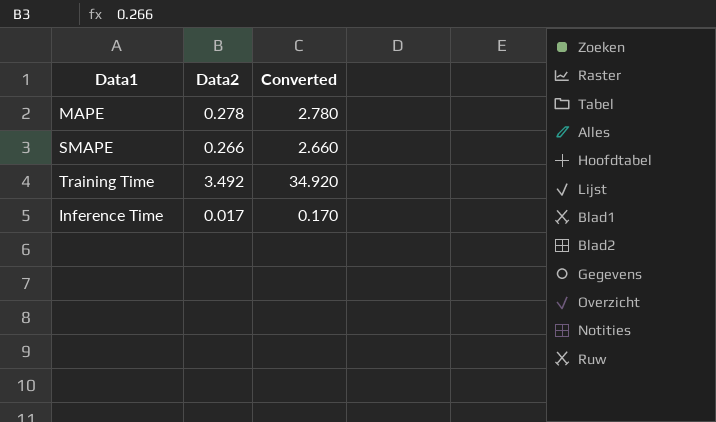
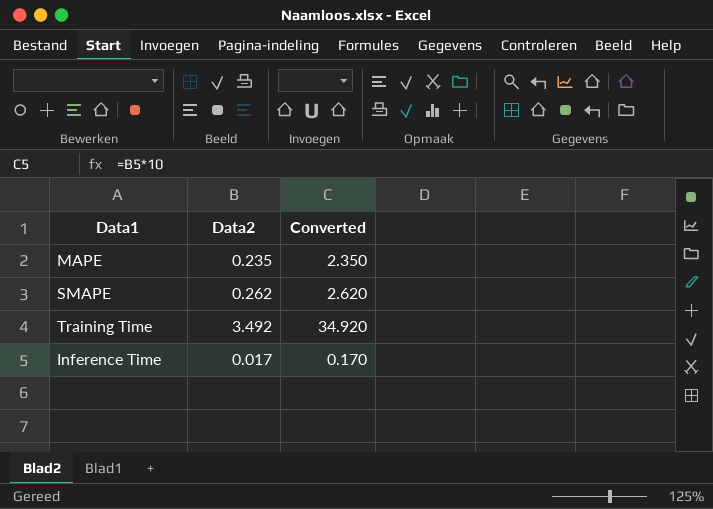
MAPE | Data2: 0.278 -> 0.235
MAPE | Converted: 2.780 -> 2.350
SMAPE | Data2: 0.266 -> 0.262
SMAPE | Converted: 2.660 -> 2.620

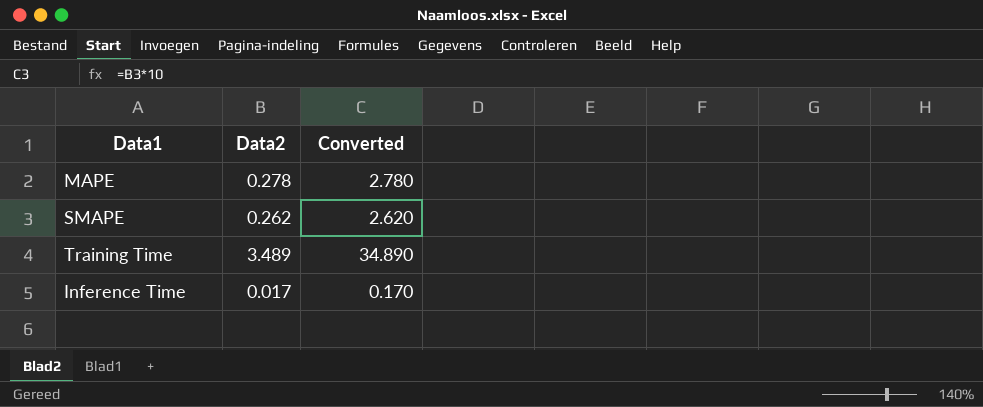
MAPE | Data2: 0.235 -> 0.278
MAPE | Converted: 2.350 -> 2.780
Training Time | Data2: 3.492 -> 3.489
Training Time | Converted: 34.920 -> 34.890

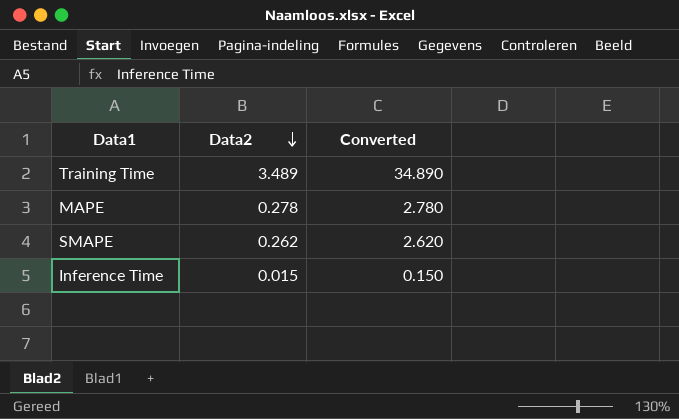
row order: none -> Data2 descending
Inference Time | Data2: 0.017 -> 0.015
Inference Time | Converted: 0.170 -> 0.150

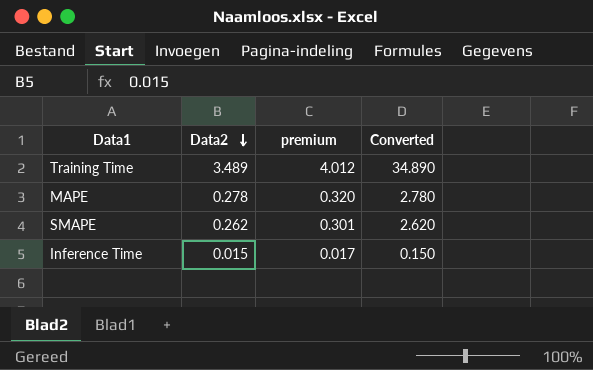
column premium | formula: none -> [Data2] * 1.15

